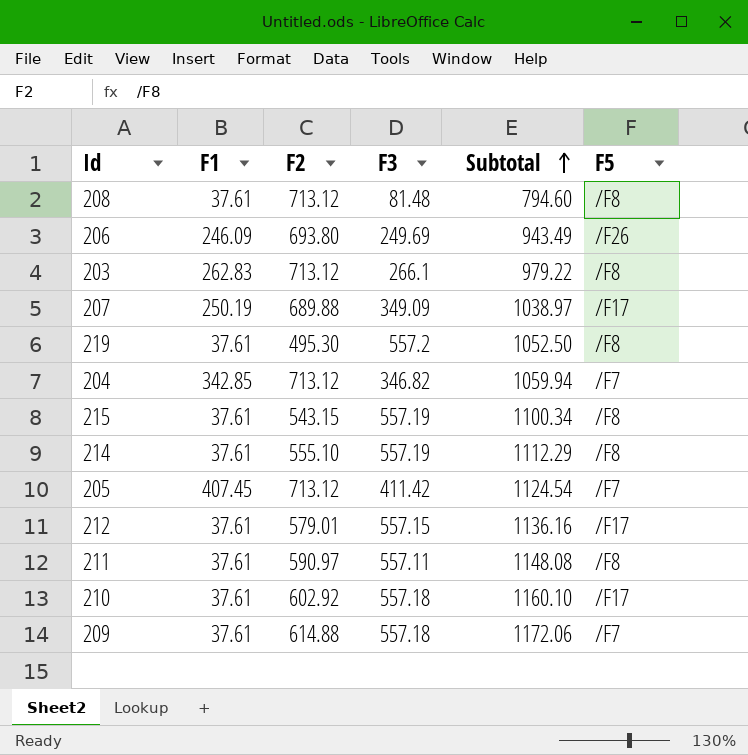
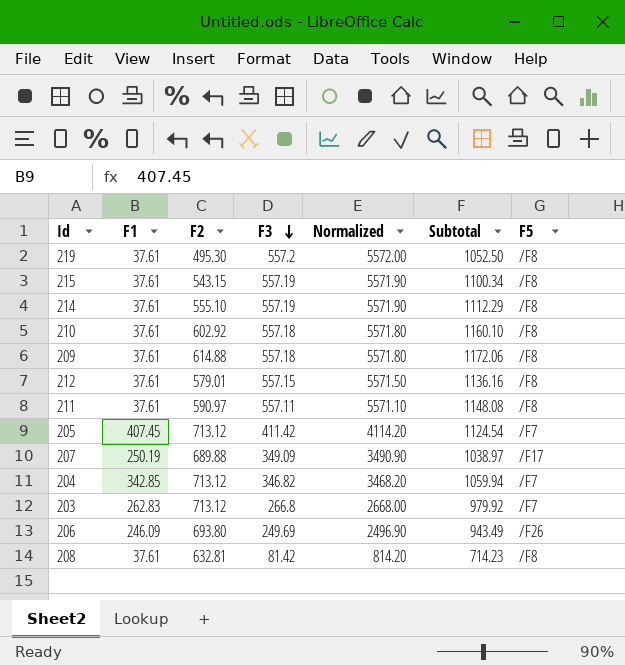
row order: Subtotal ascending -> F3 descending
column Normalized | formula: none -> [F3] * 10
210 | F5: /F17 -> /F8
209 | F5: /F7 -> /F8
212 | F5: /F17 -> /F8
203 | F3: 266.1 -> 266.8
203 | Subtotal: 979.22 -> 979.92
203 | F5: /F8 -> /F7
208 | F2: 713.12 -> 632.81
208 | F3: 81.48 -> 81.42
208 | Subtotal: 794.60 -> 714.23

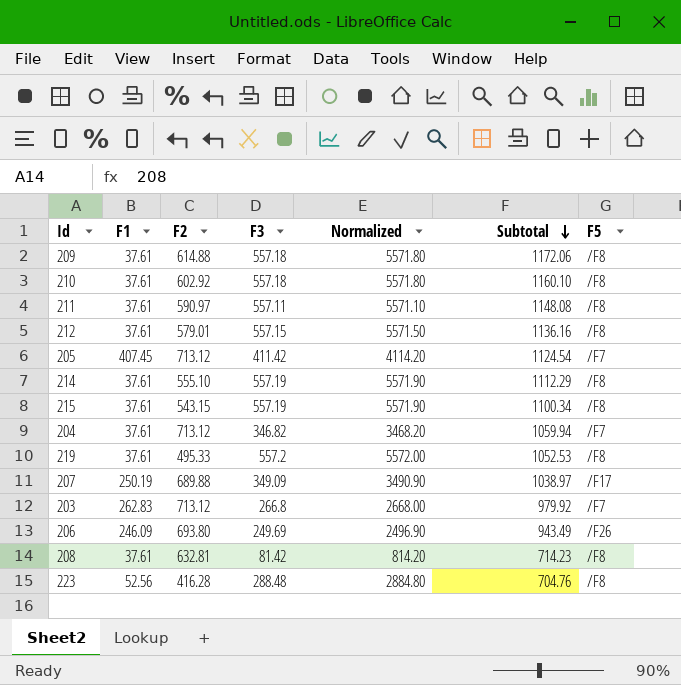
row order: F3 descending -> Subtotal descending
204 | F1: 342.85 -> 37.61
219 | F2: 495.30 -> 495.33
219 | Subtotal: 1052.50 -> 1052.53
row 223: none -> 52.56 | 416.28 | 288.48 | 2884.80 | 704.76 | /F8

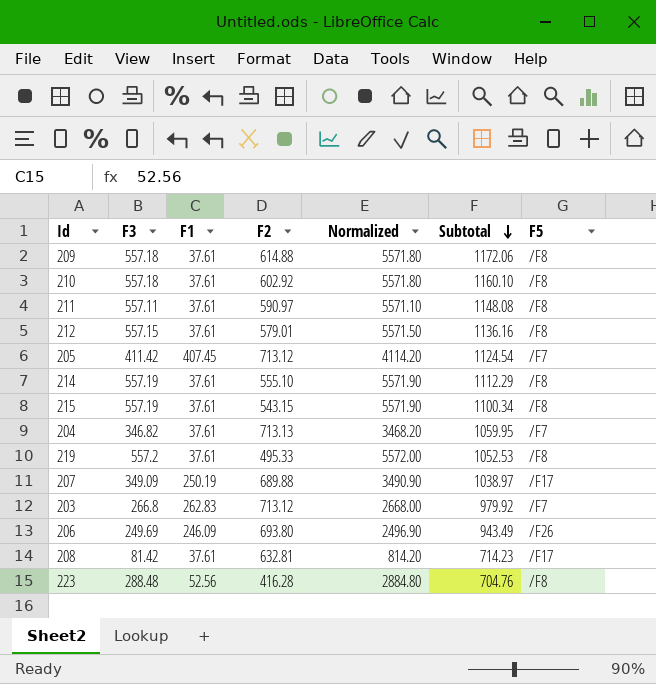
column F3 | position: 4 -> 2
204 | F2: 713.12 -> 713.13
204 | Subtotal: 1059.94 -> 1059.95
208 | F5: /F8 -> /F17

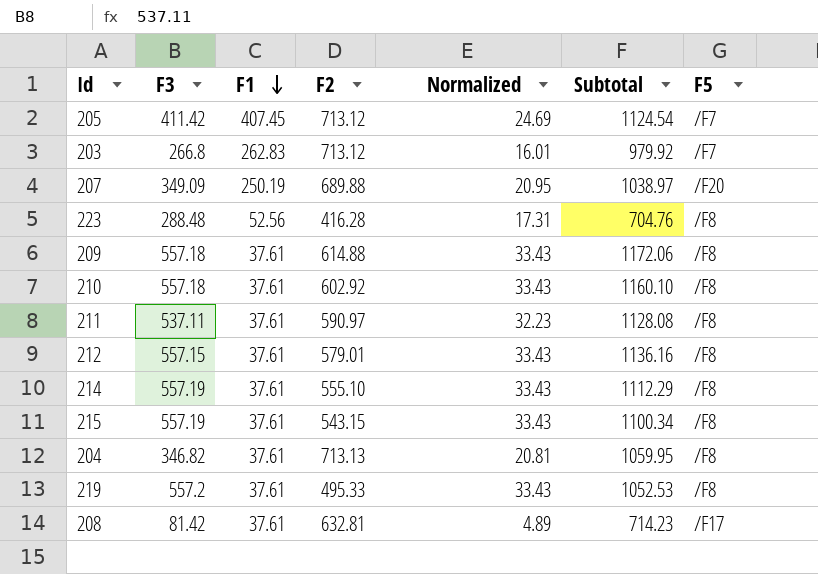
row order: Subtotal descending -> F1 descending
column Normalized | formula: [F3] * 10 -> [F3] * 0.06
row 206: 249.69 | 246.09 | 693.80 | 2496.90 | 943.49 | /F26 -> none
207 | F5: /F17 -> /F20
211 | F3: 557.11 -> 537.11
211 | Subtotal: 1148.08 -> 1128.08
204 | F5: /F7 -> /F8

